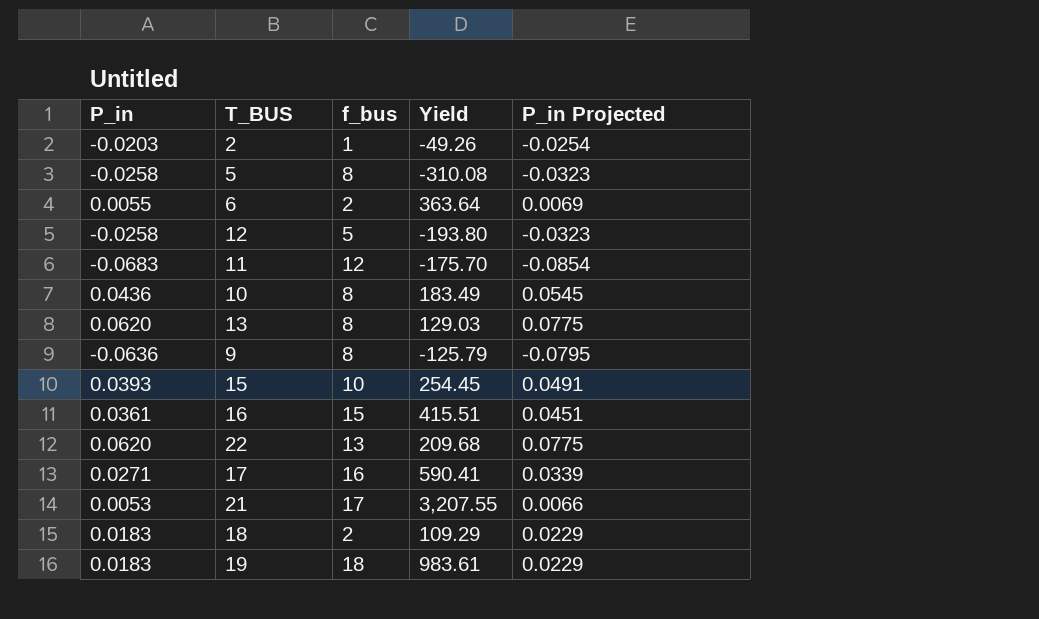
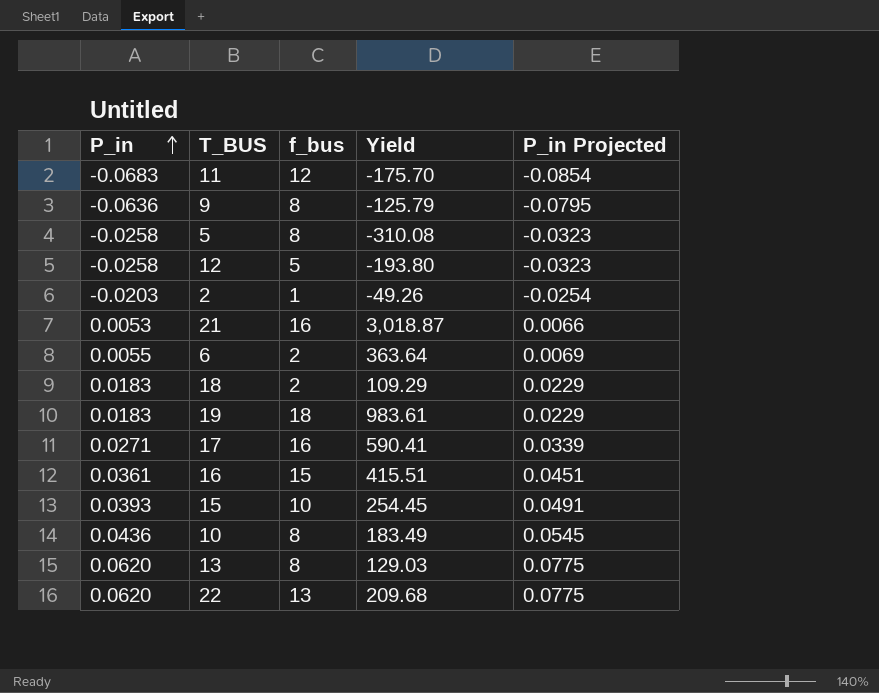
row order: none -> P_in ascending
21 | f_bus: 17 -> 16
21 | Yield: 3,207.55 -> 3,018.87

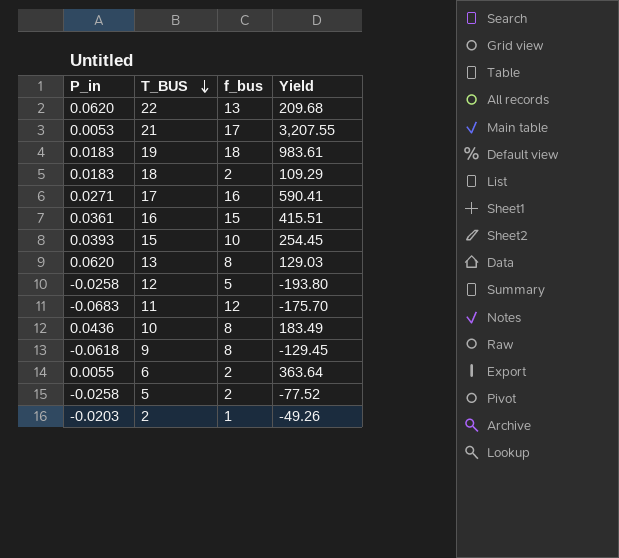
row order: P_in ascending -> T_BUS descending
column P_in Projected | formula: [P_in] * 1.25 -> none
21 | f_bus: 16 -> 17
21 | Yield: 3,018.87 -> 3,207.55
9 | P_in: -0.0636 -> -0.0618
9 | Yield: -125.79 -> -129.45
5 | f_bus: 8 -> 2
5 | Yield: -310.08 -> -77.52

